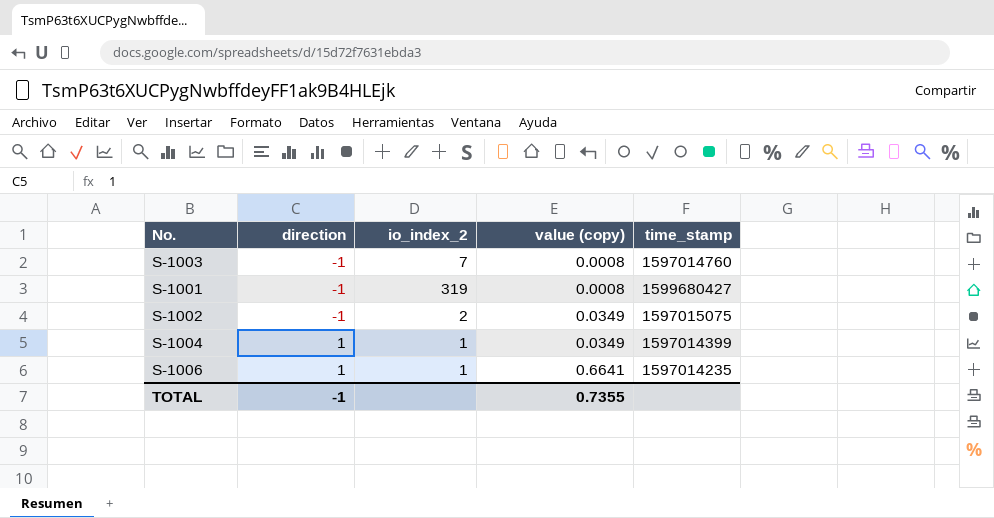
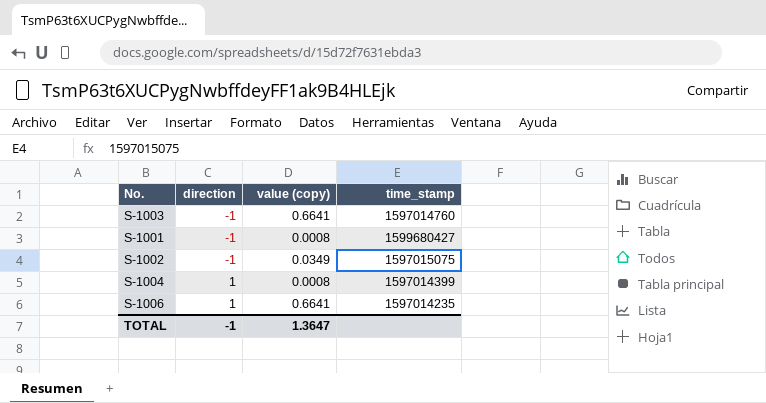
column io_index_2 | position: 3 -> none
S-1003 | value (copy): 0.0008 -> 0.6641
S-1004 | value (copy): 0.0349 -> 0.0008
TOTAL | value (copy): 0.7355 -> 1.3647

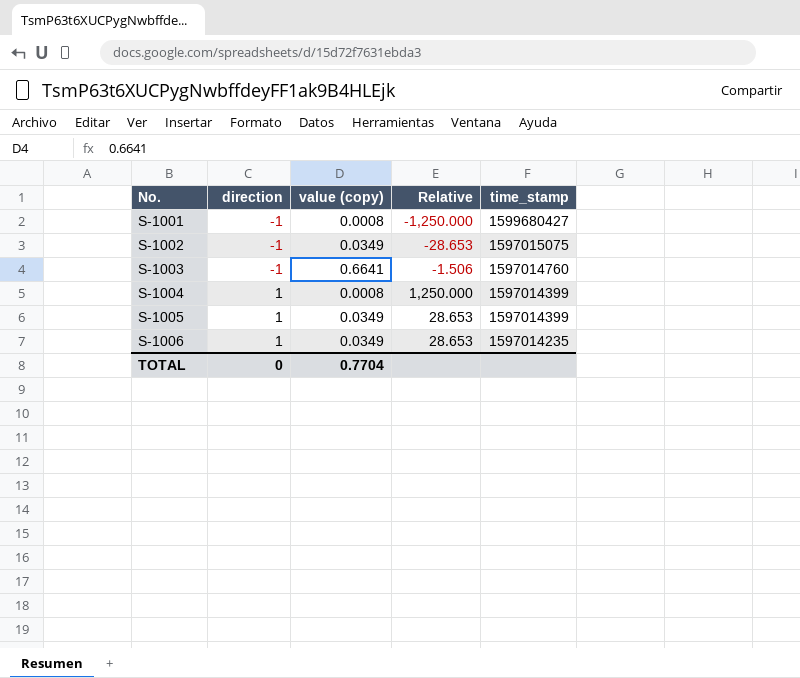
row order: direction ascending -> No. ascending
column Relative | formula: none -> [direction] / [value (copy)]
row S-1005: none -> 1 | 0.0349 | 28.653 | 1597014399
S-1006 | value (copy): 0.6641 -> 0.0349
TOTAL | direction: -1 -> 0
TOTAL | value (copy): 1.3647 -> 0.7704

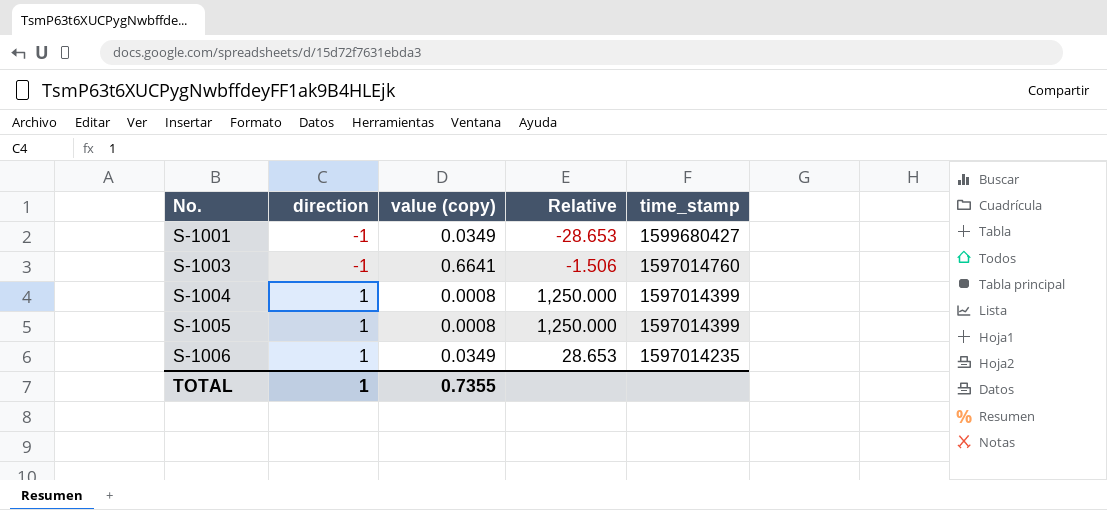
row S-1002: -1 | 0.0349 | -28.653 | 1597015075 -> none
S-1001 | value (copy): 0.0008 -> 0.0349
S-1001 | Relative: -1,250.000 -> -28.653
S-1005 | value (copy): 0.0349 -> 0.0008
S-1005 | Relative: 28.653 -> 1,250.000
TOTAL | direction: 0 -> 1
TOTAL | value (copy): 0.7704 -> 0.7355

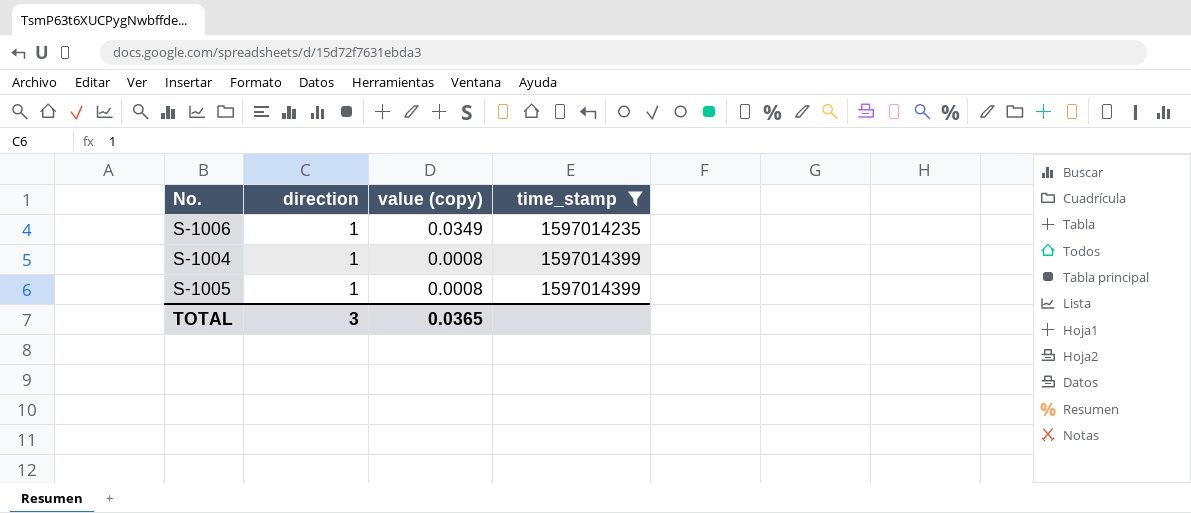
filter: none -> time_stamp <= 1597014399
row order: No. ascending -> value (copy) descending
column Relative | formula: [direction] / [value (copy)] -> none
TOTAL | direction: 1 -> 3
TOTAL | value (copy): 0.7355 -> 0.0365

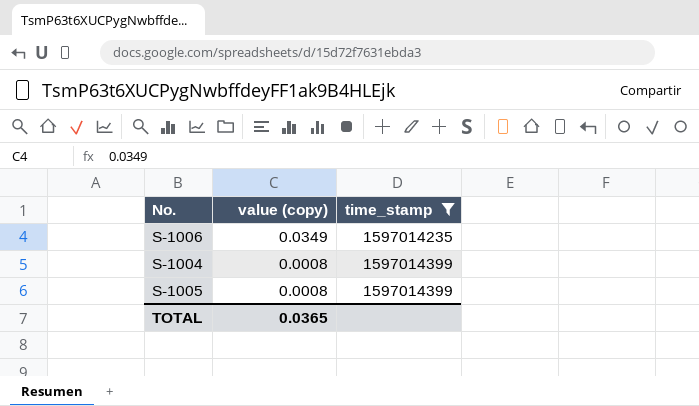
column direction | position: 2 -> none

